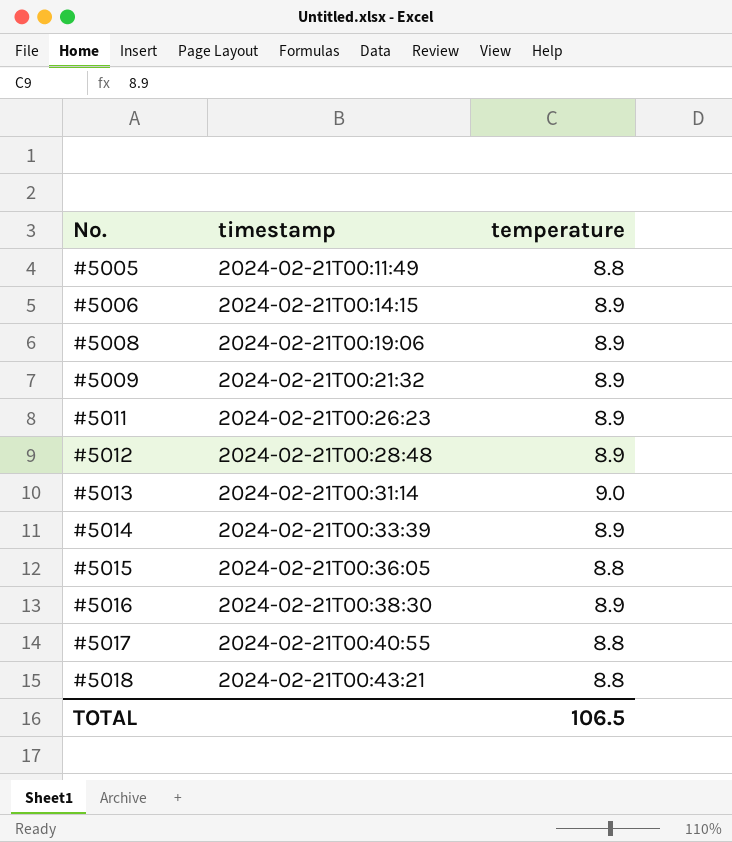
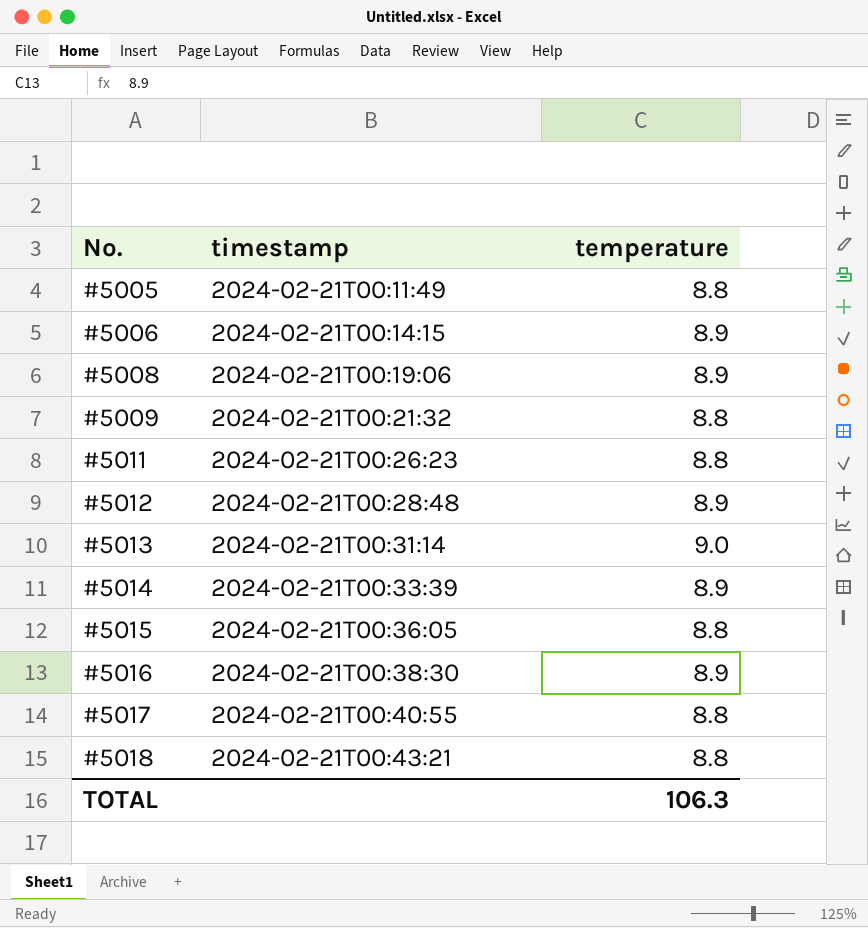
#5009 | temperature: 8.9 -> 8.8
#5011 | temperature: 8.9 -> 8.8
TOTAL | temperature: 106.5 -> 106.3

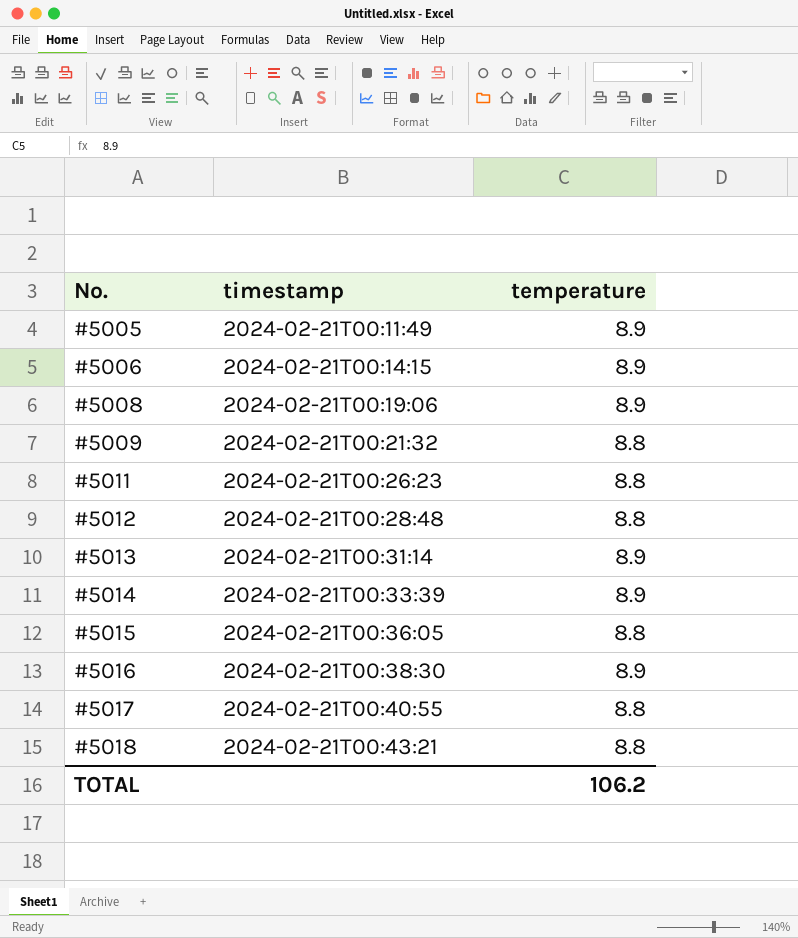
#5005 | temperature: 8.8 -> 8.9
#5012 | temperature: 8.9 -> 8.8
#5013 | temperature: 9.0 -> 8.9
TOTAL | temperature: 106.3 -> 106.2

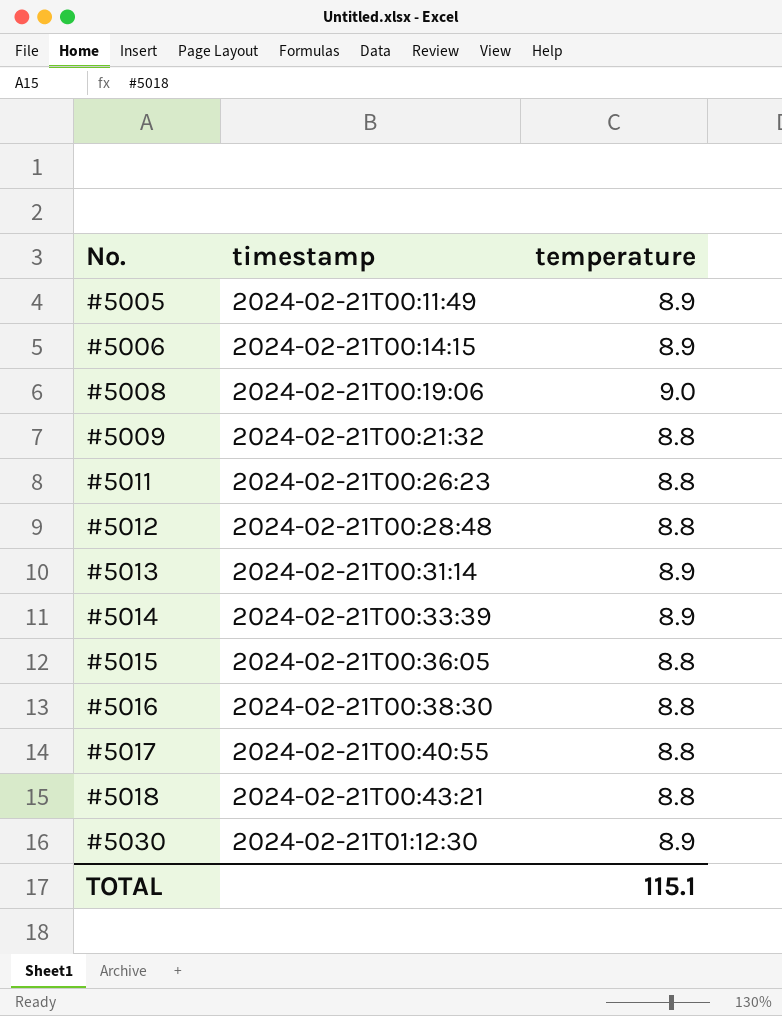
#5008 | temperature: 8.9 -> 9.0
#5016 | temperature: 8.9 -> 8.8
row #5030: none -> 2024-02-21T01:12:30 | 8.9
TOTAL | temperature: 106.2 -> 115.1

